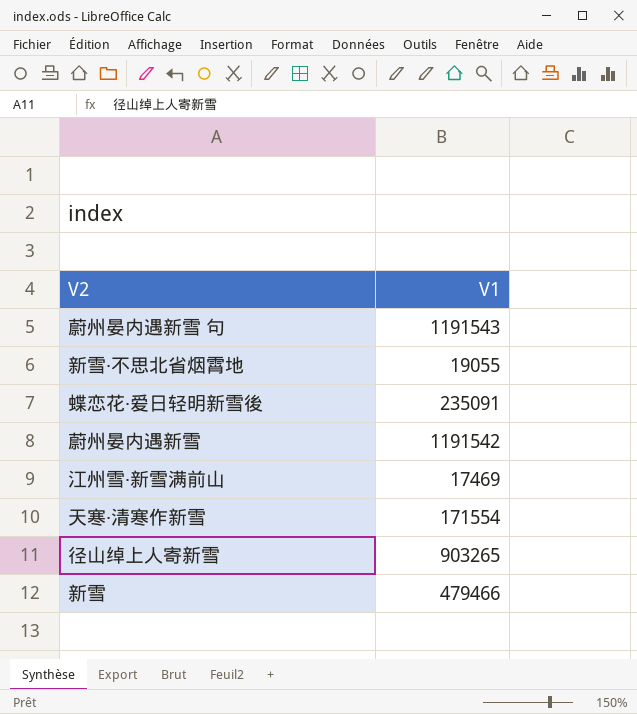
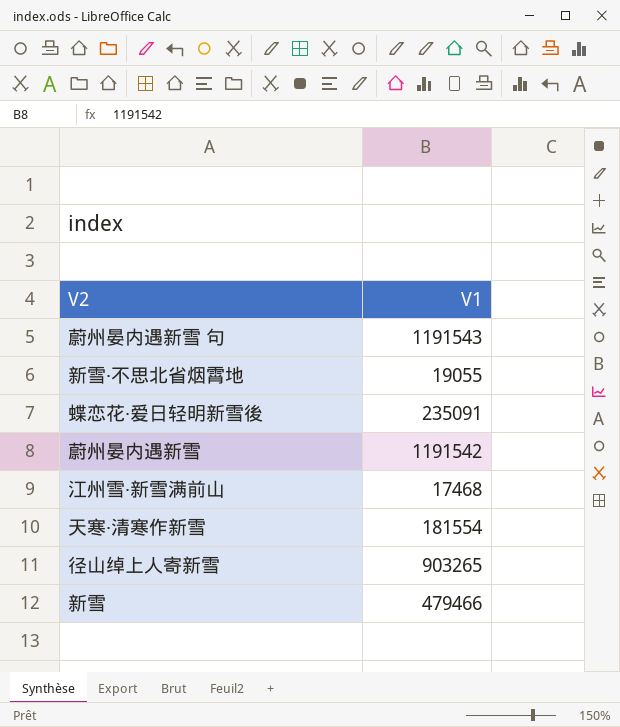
江州雪·新雪满前山 | V1: 17469 -> 17468
天寒·清寒作新雪 | V1: 171554 -> 181554

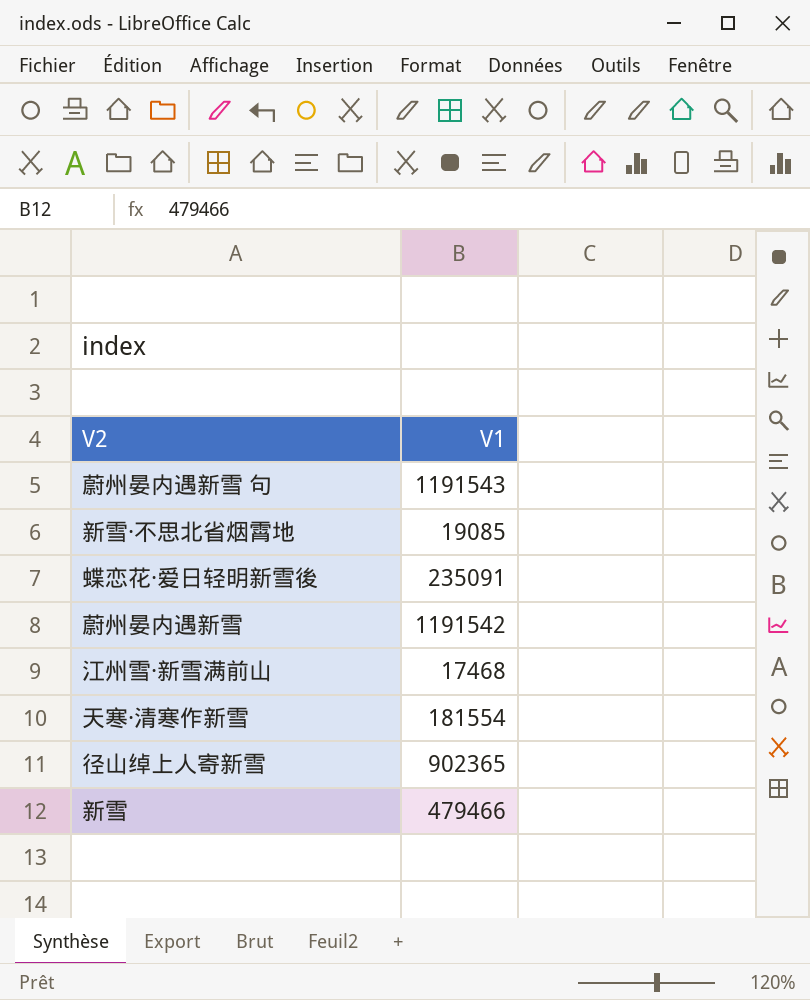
新雪·不思北省烟霄地 | V1: 19055 -> 19085
径山绰上人寄新雪 | V1: 903265 -> 902365

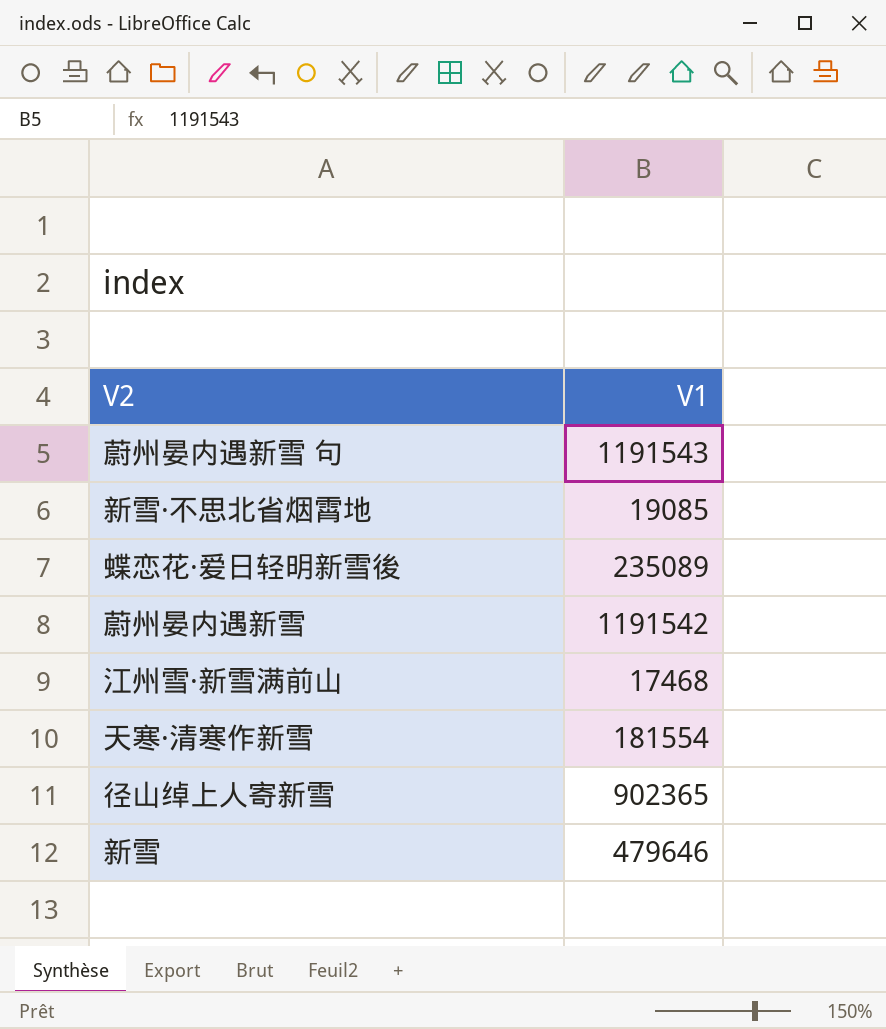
蝶恋花·爱日轻明新雪後 | V1: 235091 -> 235089
新雪 | V1: 479466 -> 479646

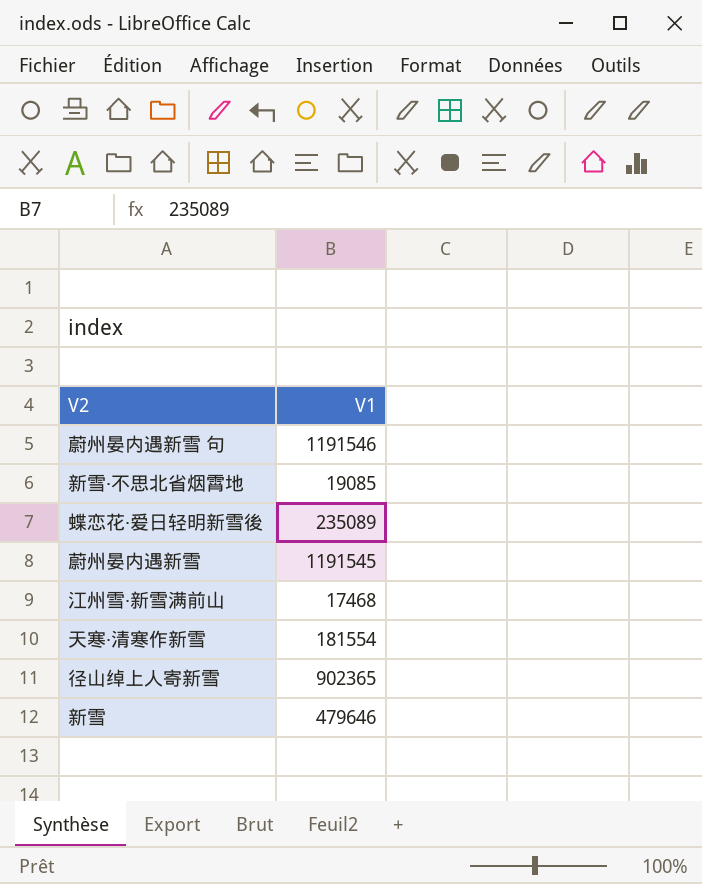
蔚州晏内遇新雪 句 | V1: 1191543 -> 1191546
蔚州晏内遇新雪 | V1: 1191542 -> 1191545

